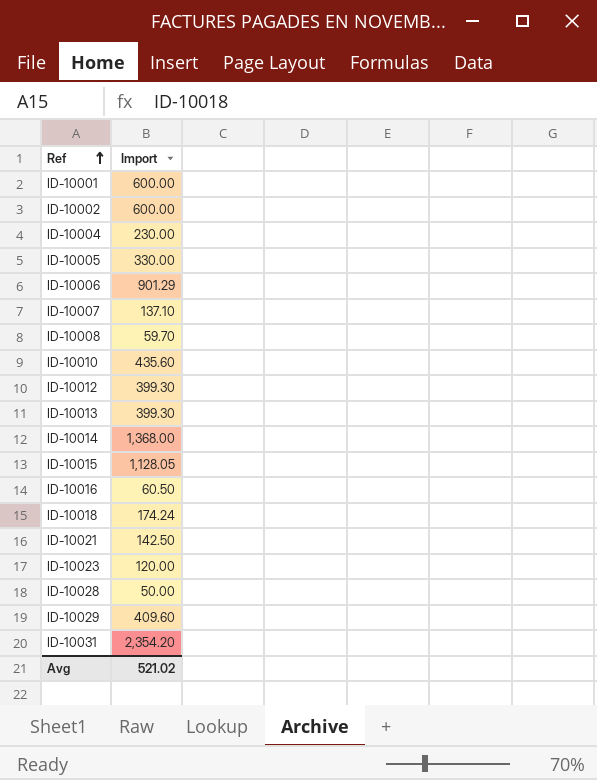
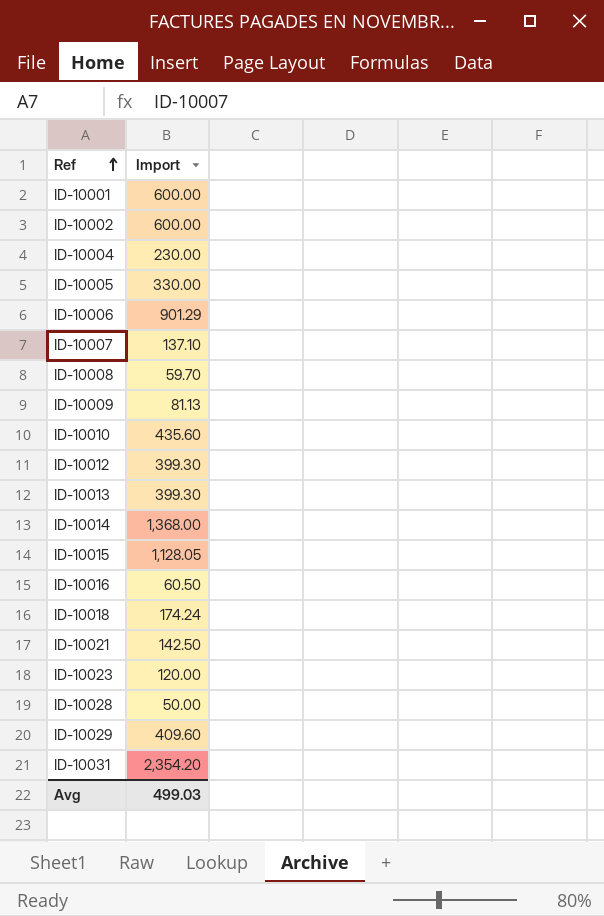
row ID-10009: none -> 81.13
Avg | Import: 521.02 -> 499.03

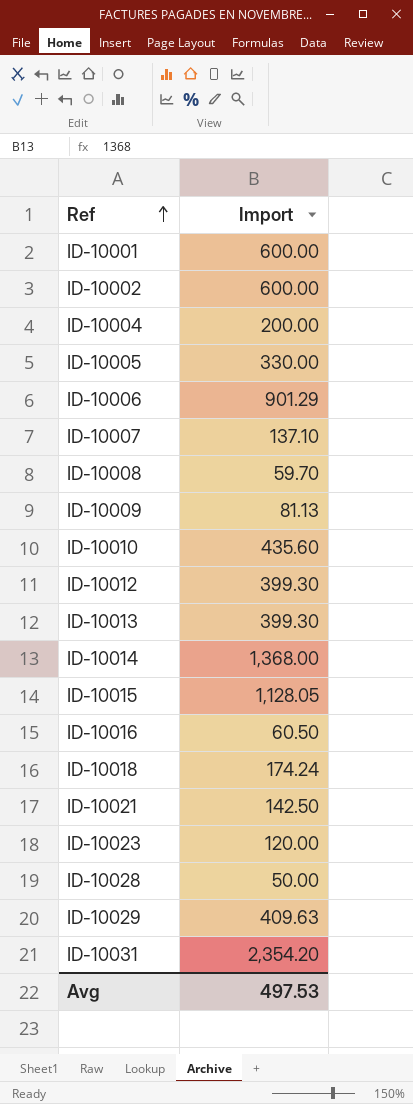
ID-10004 | Import: 230.00 -> 200.00
ID-10029 | Import: 409.60 -> 409.63
Avg | Import: 499.03 -> 497.53

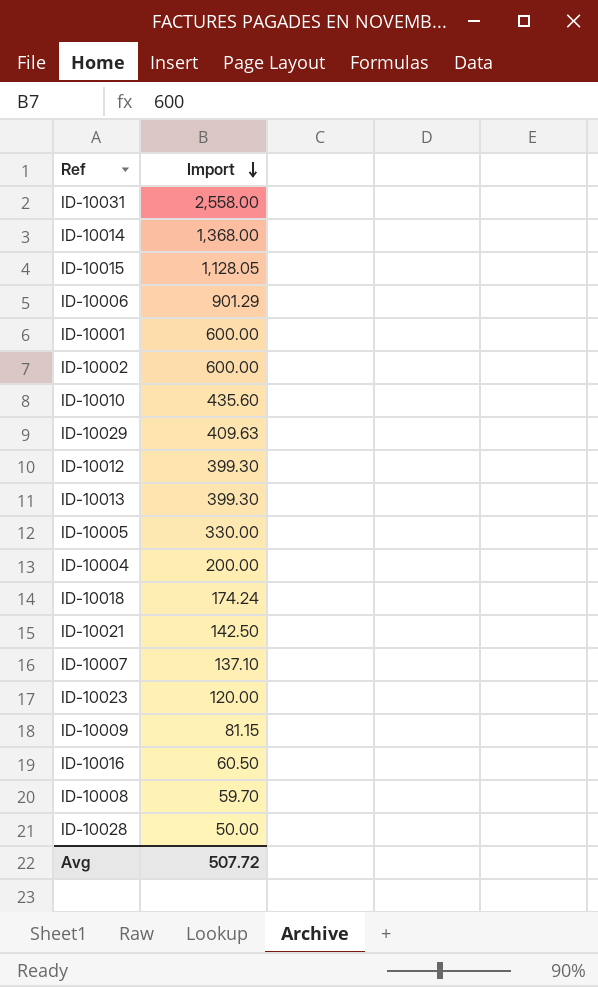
row order: Ref ascending -> Import descending
ID-10031 | Import: 2,354.20 -> 2,558.00
ID-10009 | Import: 81.13 -> 81.15
Avg | Import: 497.53 -> 507.72

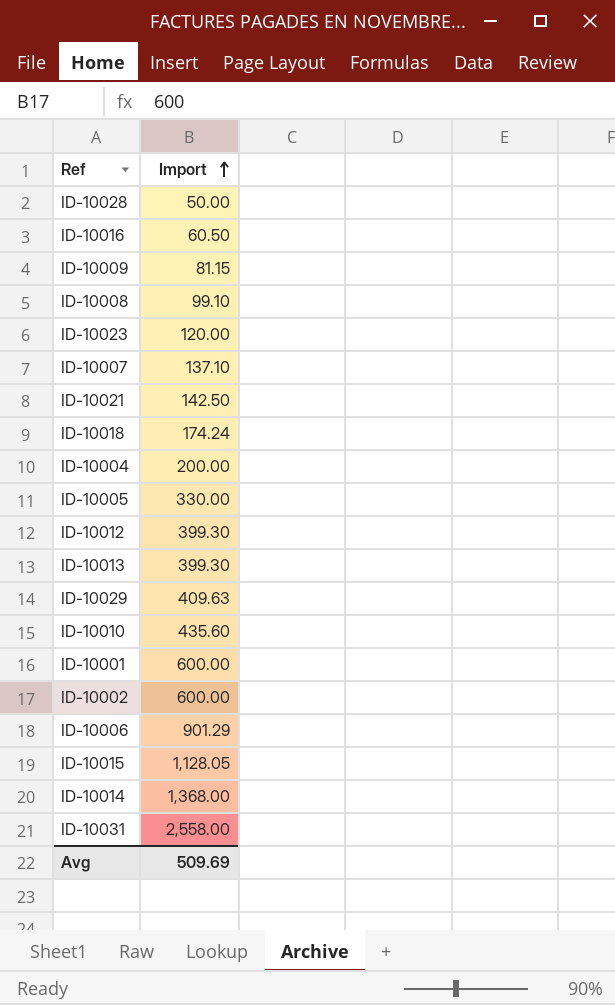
row order: Import descending -> Import ascending
ID-10008 | Import: 59.70 -> 99.10
Avg | Import: 507.72 -> 509.69

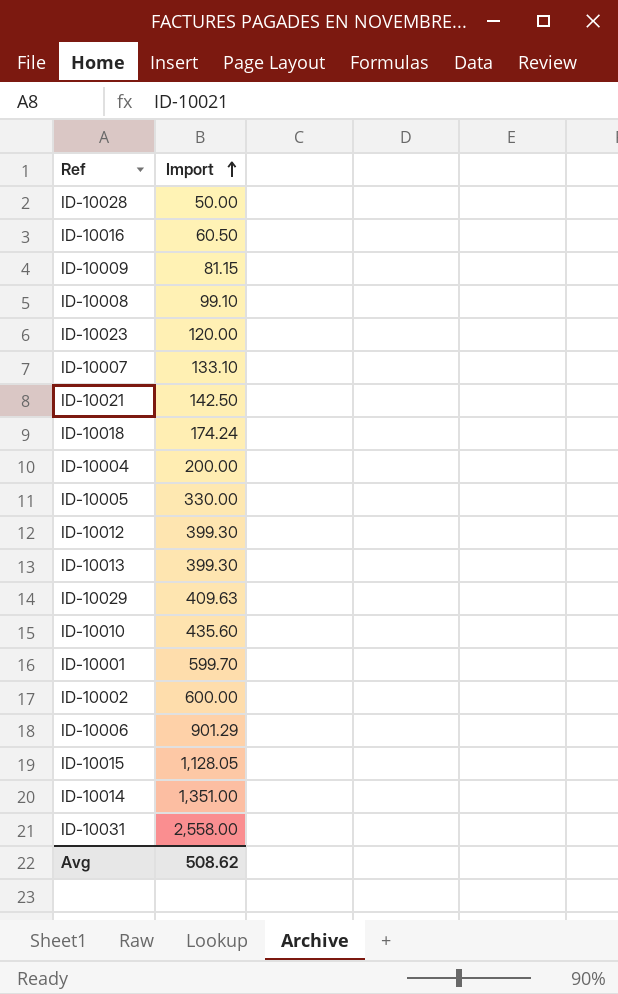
ID-10007 | Import: 137.10 -> 133.10
ID-10001 | Import: 600.00 -> 599.70
ID-10014 | Import: 1,368.00 -> 1,351.00
Avg | Import: 509.69 -> 508.62

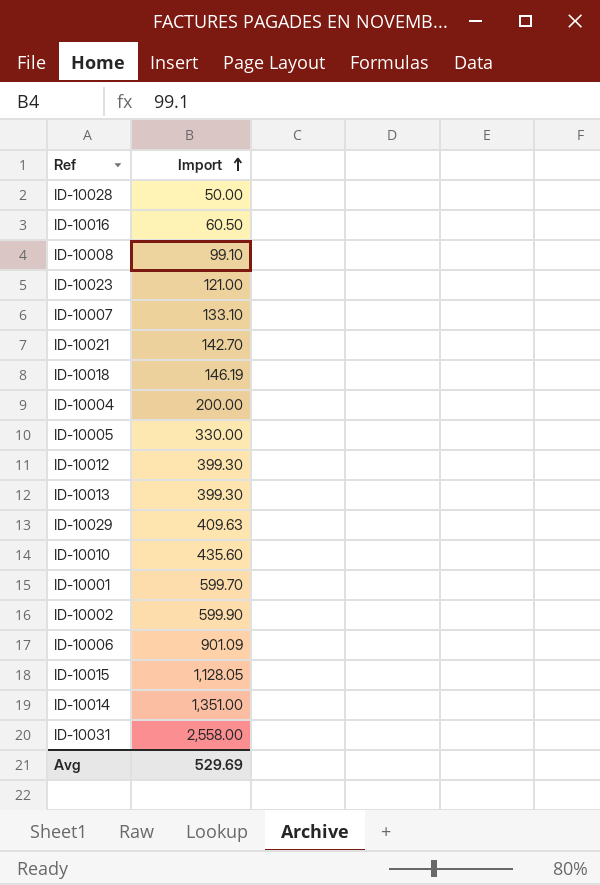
row ID-10009: 81.15 -> none
ID-10023 | Import: 120.00 -> 121.00
ID-10021 | Import: 142.50 -> 142.70
ID-10018 | Import: 174.24 -> 146.19
ID-10002 | Import: 600.00 -> 599.90
ID-10006 | Import: 901.29 -> 901.09
Avg | Import: 508.62 -> 529.69

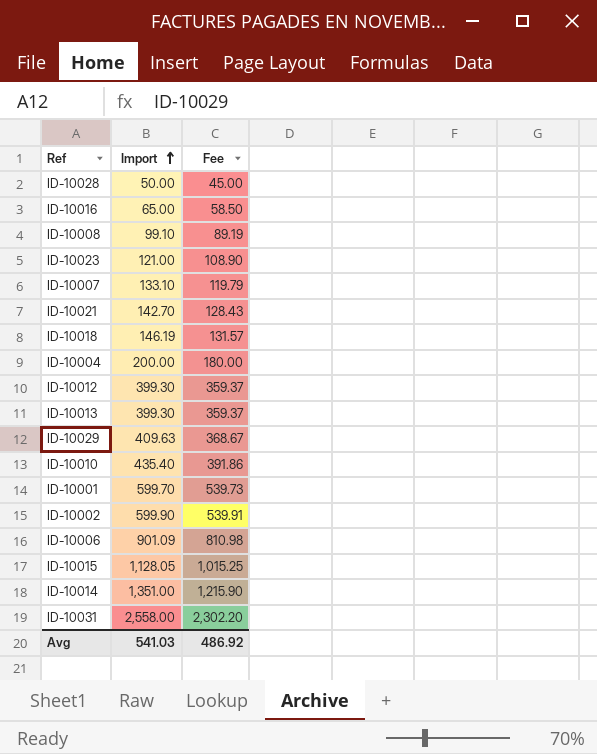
column Fee | formula: none -> [Import] * 0.9
row ID-10005: 330.00 -> none
ID-10016 | Import: 60.50 -> 65.00
ID-10010 | Import: 435.60 -> 435.40
Avg | Import: 529.69 -> 541.03

